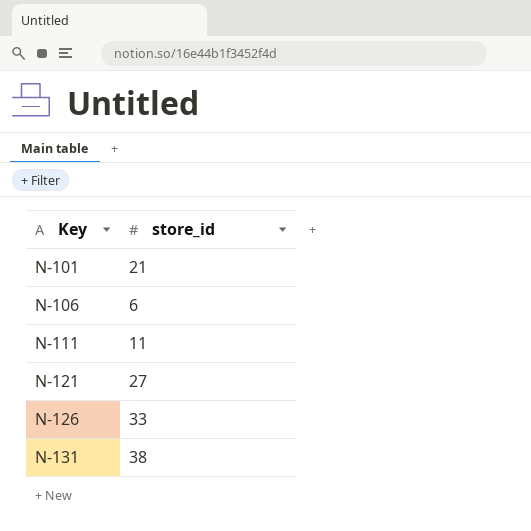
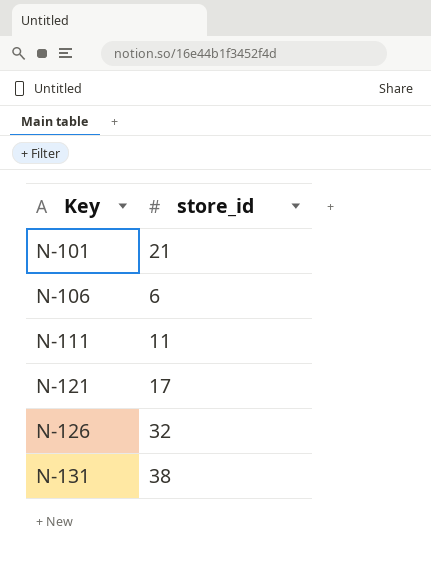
N-121 | store_id: 27 -> 17
N-126 | store_id: 33 -> 32

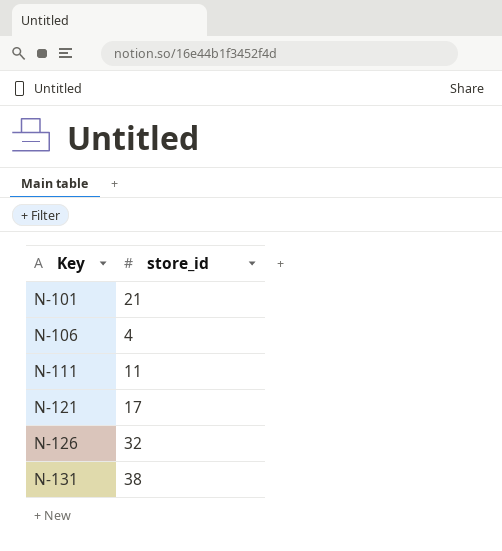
N-106 | store_id: 6 -> 4

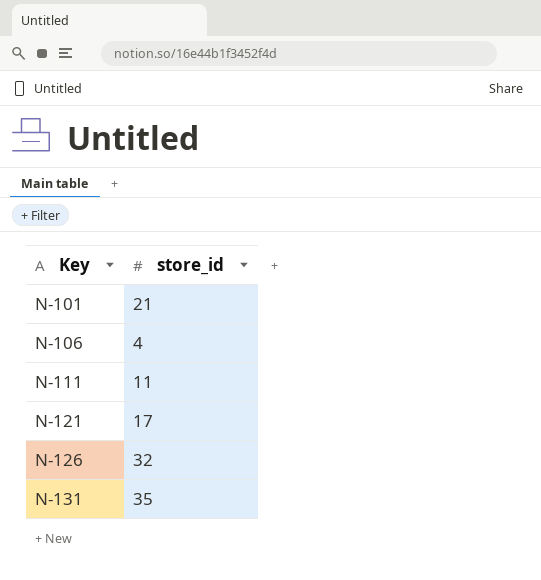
N-131 | store_id: 38 -> 35

